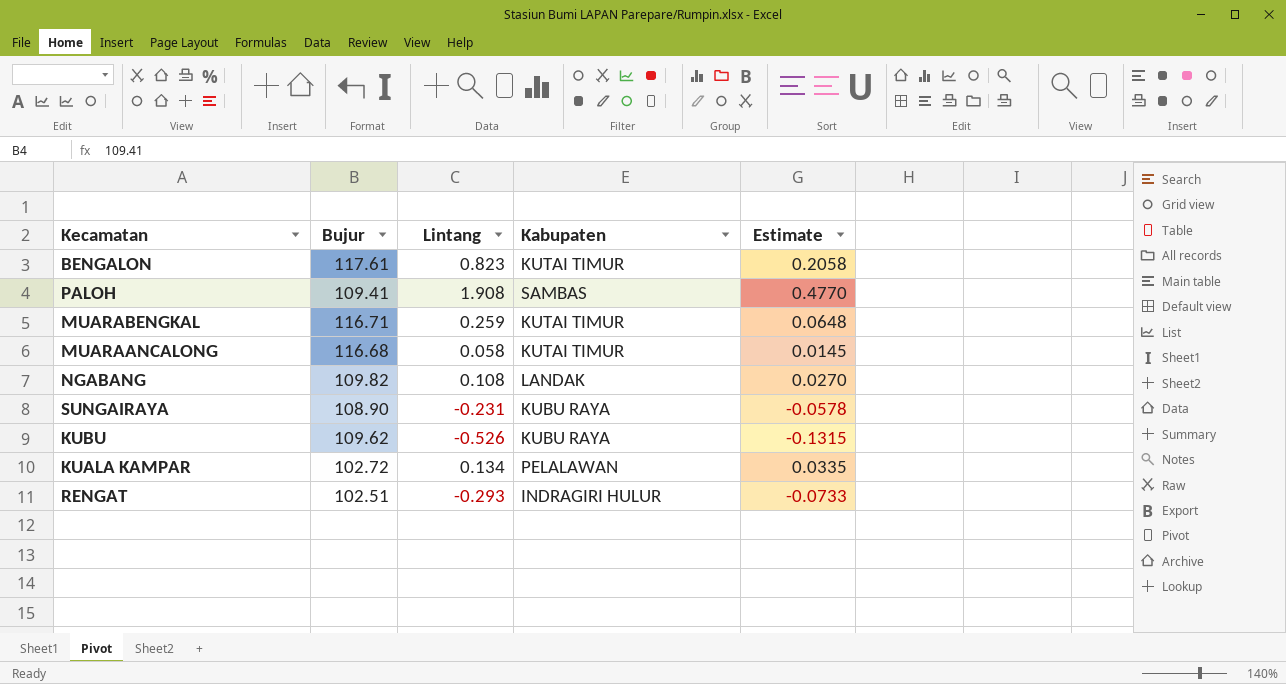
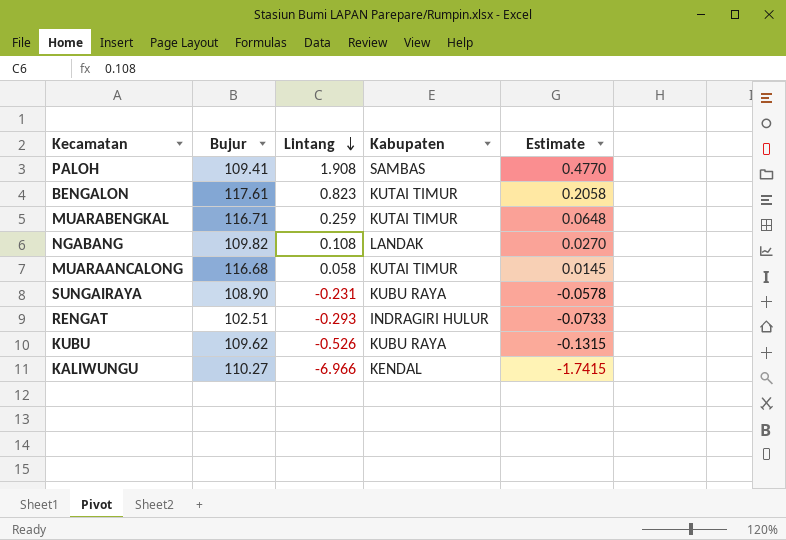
row order: none -> Lintang descending
row KUALA KAMPAR: 102.72 | 0.134 | PELALAWAN | 0.0335 -> none
row KALIWUNGU: none -> 110.27 | -6.966 | KENDAL | -1.7415

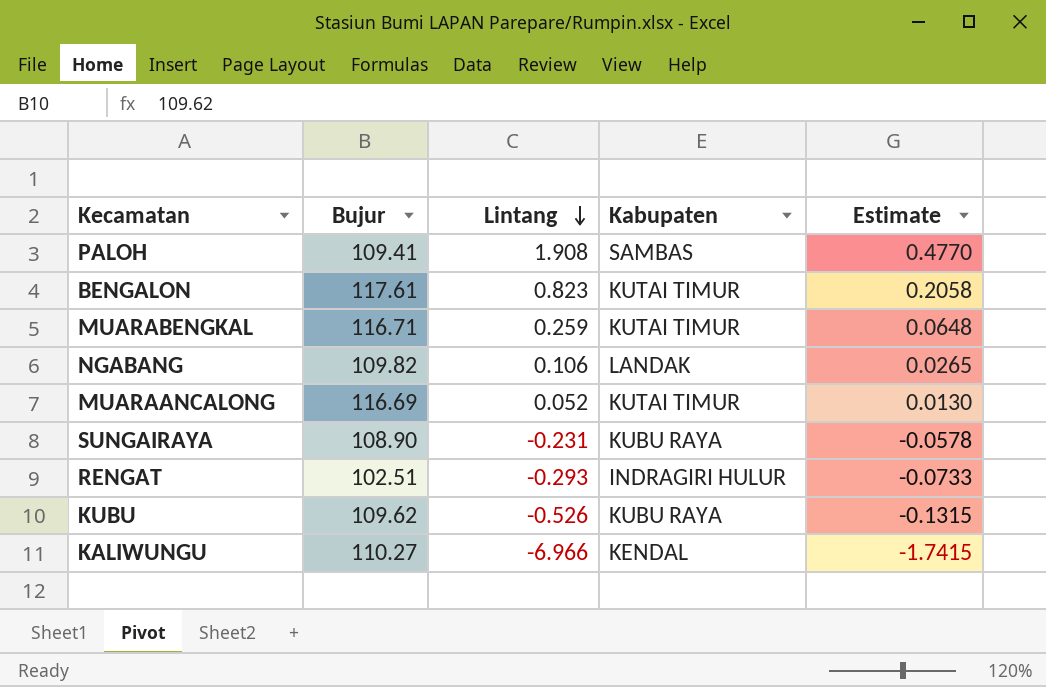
NGABANG | Lintang: 0.108 -> 0.106
NGABANG | Estimate: 0.0270 -> 0.0265
MUARAANCALONG | Bujur: 116.68 -> 116.69
MUARAANCALONG | Lintang: 0.058 -> 0.052
MUARAANCALONG | Estimate: 0.0145 -> 0.0130

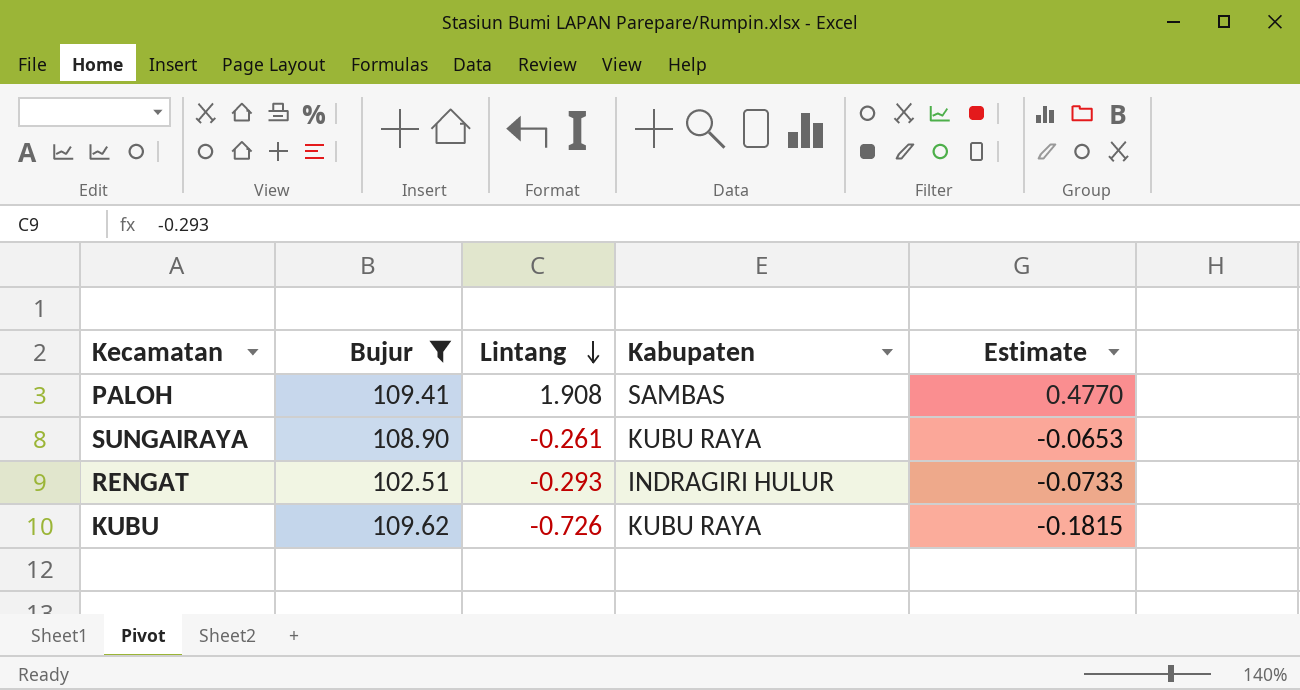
filter: none -> Bujur <= 109.62
SUNGAIRAYA | Lintang: -0.231 -> -0.261
SUNGAIRAYA | Estimate: -0.0578 -> -0.0653
KUBU | Lintang: -0.526 -> -0.726
KUBU | Estimate: -0.1315 -> -0.1815

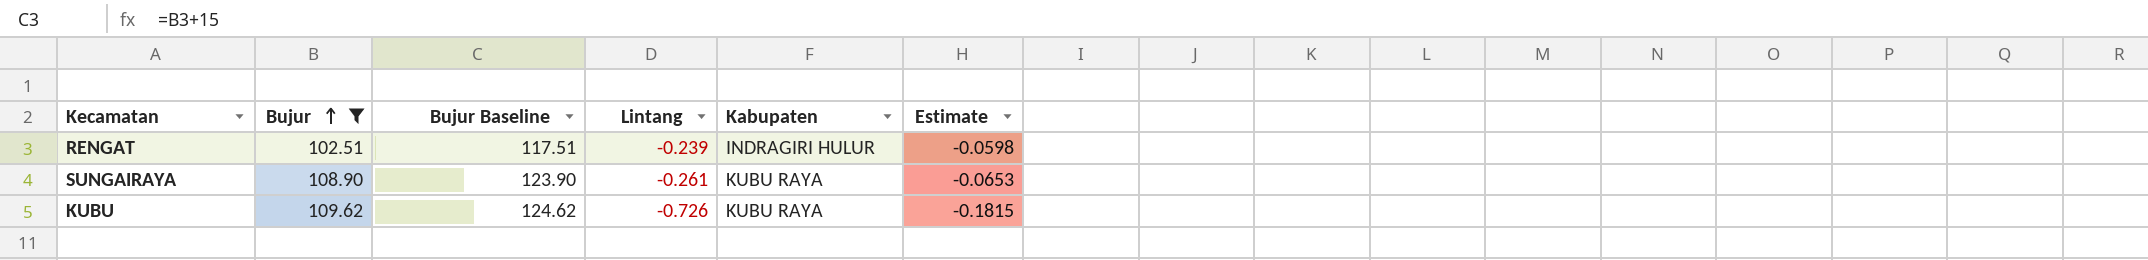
row order: Lintang descending -> Bujur ascending
column Bujur Baseline | formula: none -> [Bujur] + 15
row PALOH: 109.41 | 1.908 | SAMBAS | 0.4770 -> none
RENGAT | Lintang: -0.293 -> -0.239
RENGAT | Estimate: -0.0733 -> -0.0598

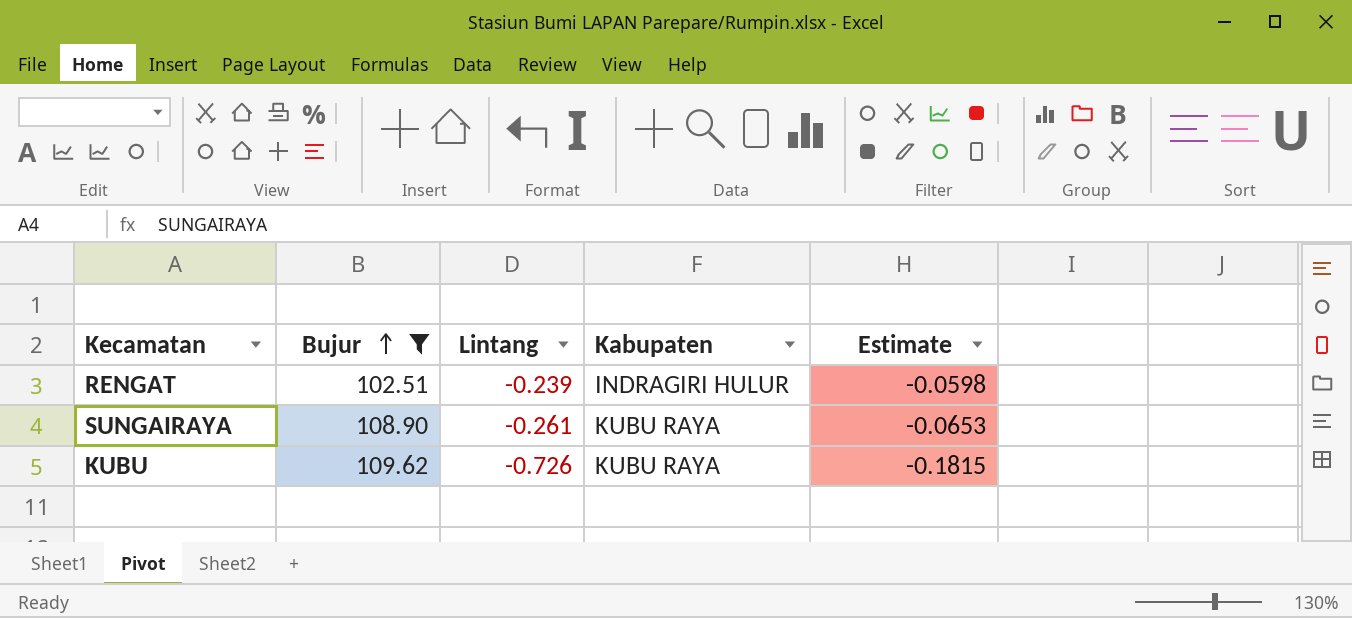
column Bujur Baseline | formula: [Bujur] + 15 -> none

